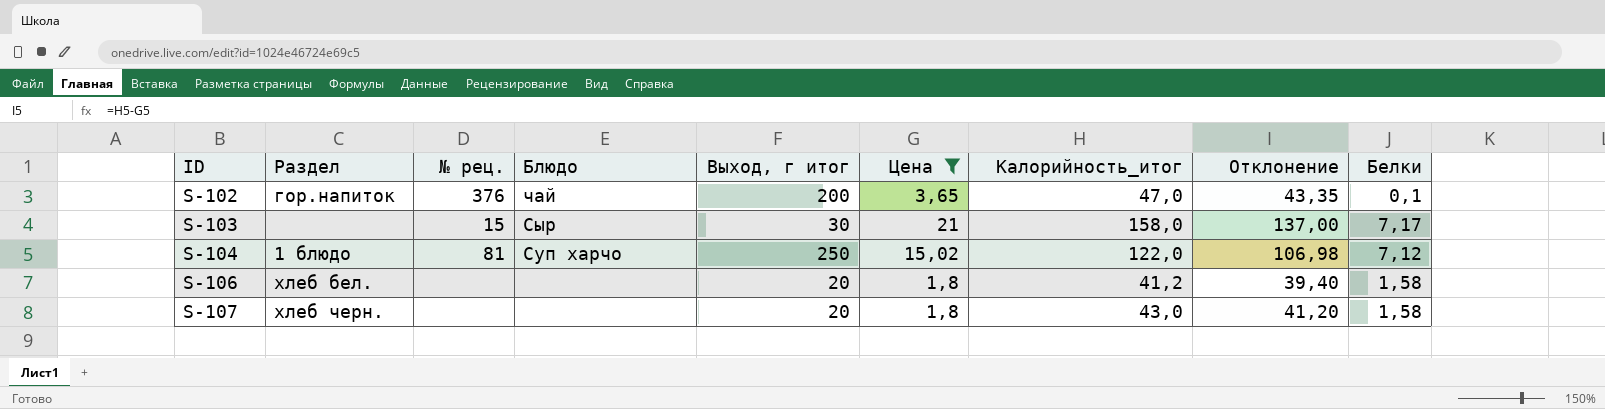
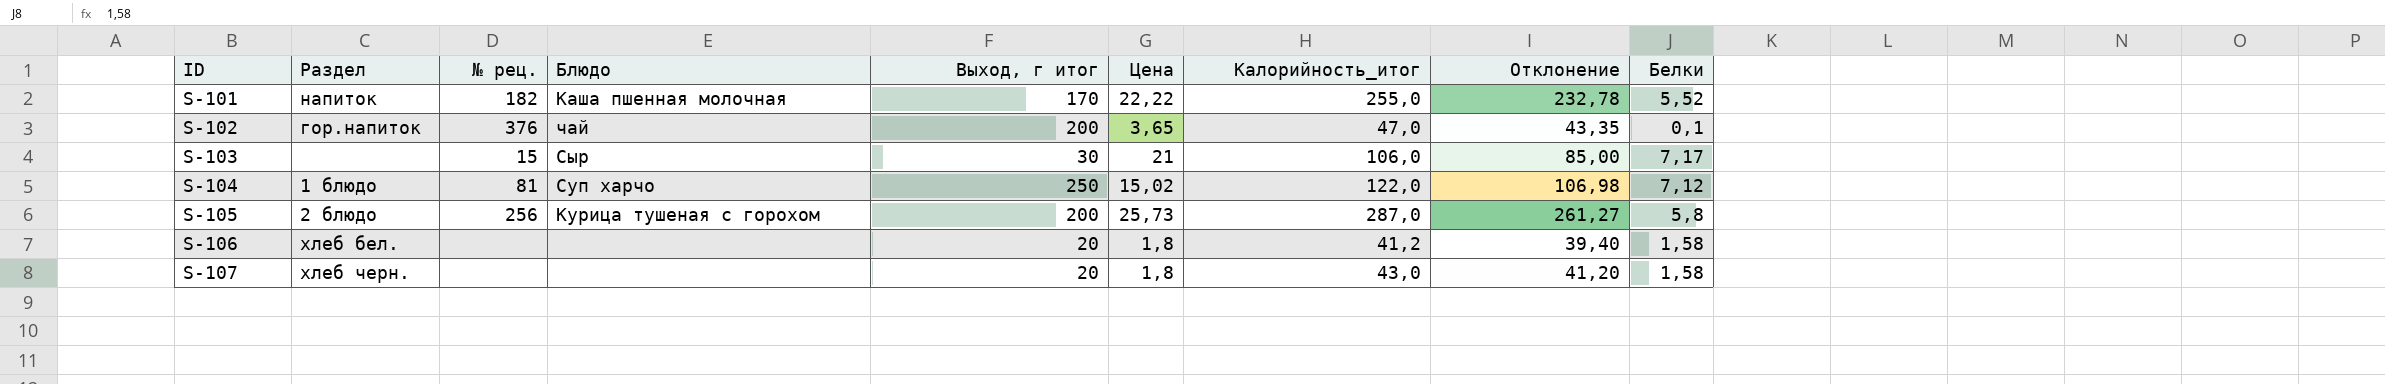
filter: Цена <= 21 -> none
S-103 | Калорийность_итог: 158,0 -> 106,0
S-103 | Отклонение: 137,00 -> 85,00

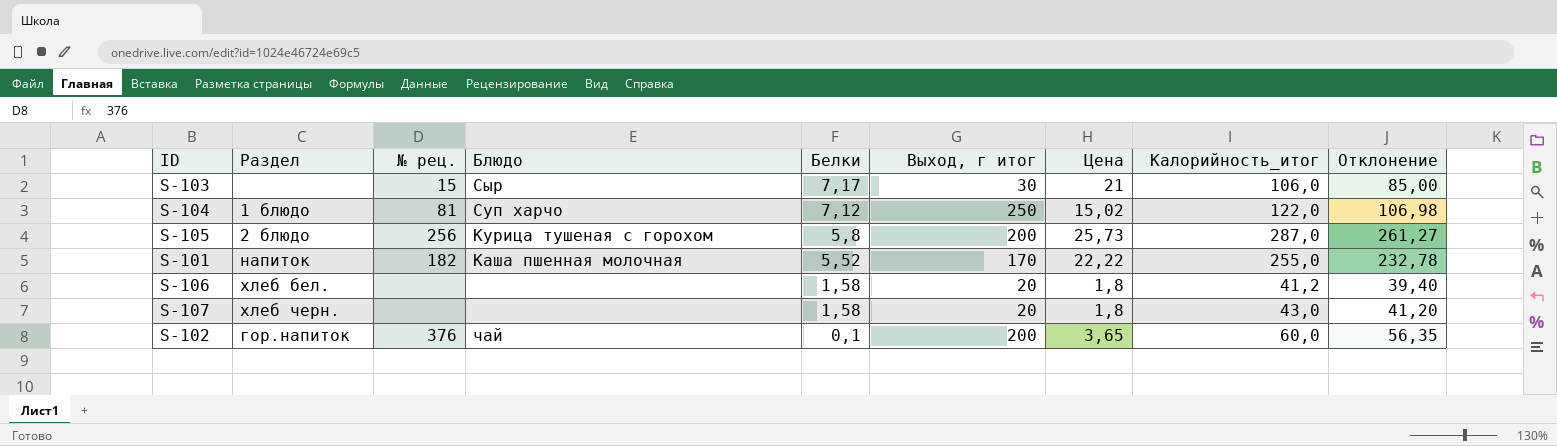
row order: ID ascending -> Белки descending
column Белки | position: 9 -> 5
S-102 | Калорийность_итог: 47,0 -> 60,0
S-102 | Отклонение: 43,35 -> 56,35

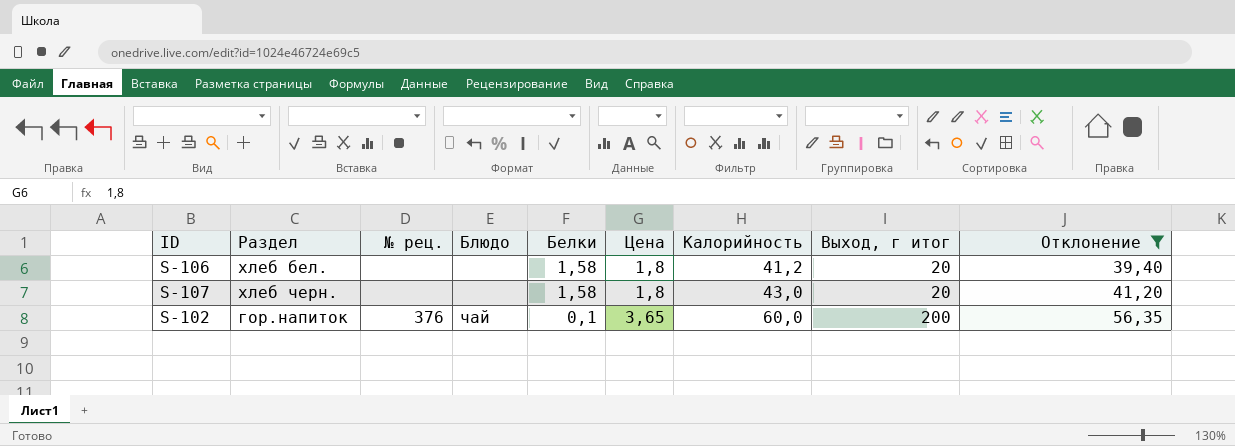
filter: none -> Отклонение <= 56,35
column name: Калорийность_итог -> Калорийность
column Выход, г итог | position: 6 -> 8

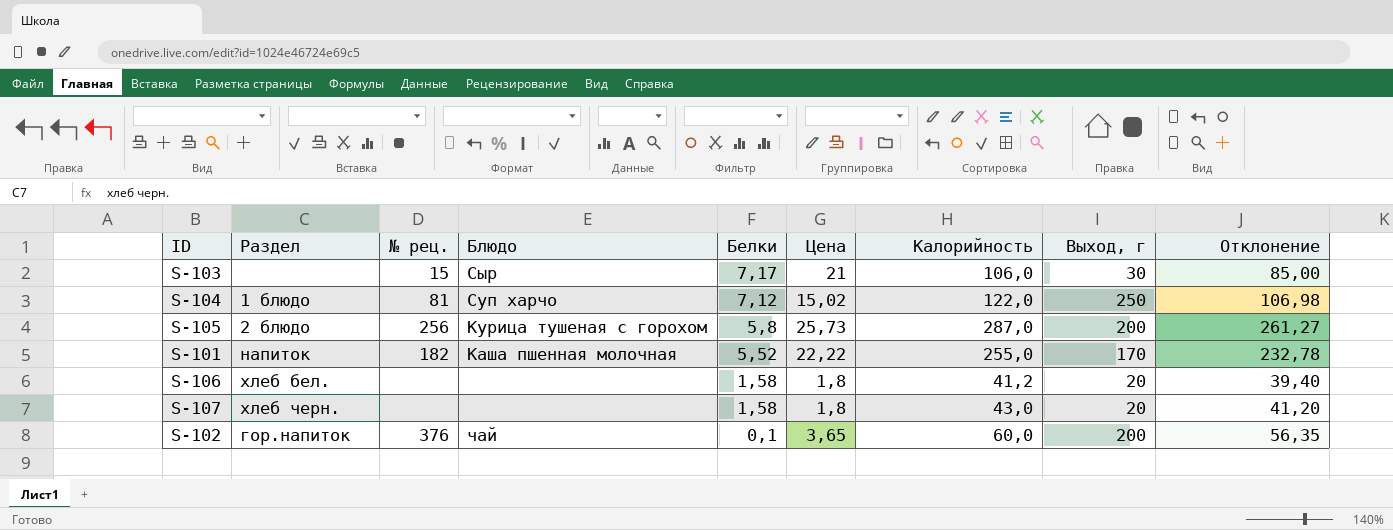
filter: Отклонение <= 56,35 -> none
column name: Выход, г итог -> Выход, г

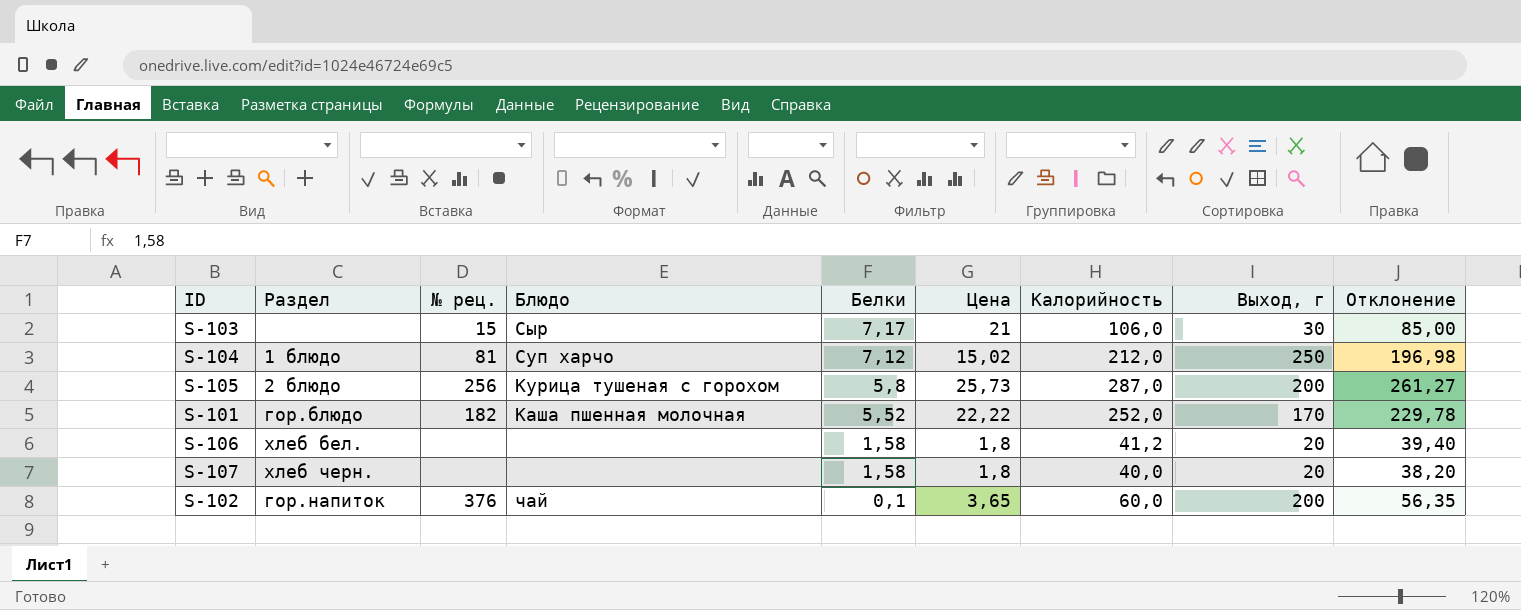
S-104 | Калорийность: 122,0 -> 212,0
S-104 | Отклонение: 106,98 -> 196,98
S-101 | Раздел: напиток -> гор.блюдо
S-101 | Калорийность: 255,0 -> 252,0
S-101 | Отклонение: 232,78 -> 229,78
S-107 | Калорийность: 43,0 -> 40,0
S-107 | Отклонение: 41,20 -> 38,20

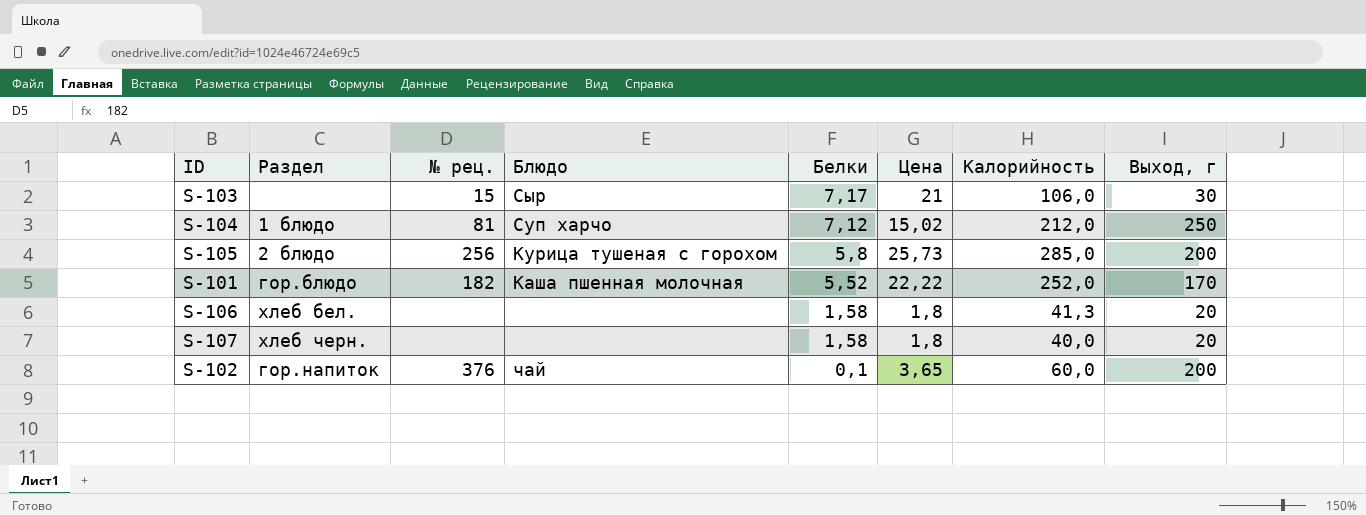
column Отклонение | formula: [Калорийность] - [Цена] -> none
S-105 | Калорийность: 287,0 -> 285,0
S-106 | Калорийность: 41,2 -> 41,3

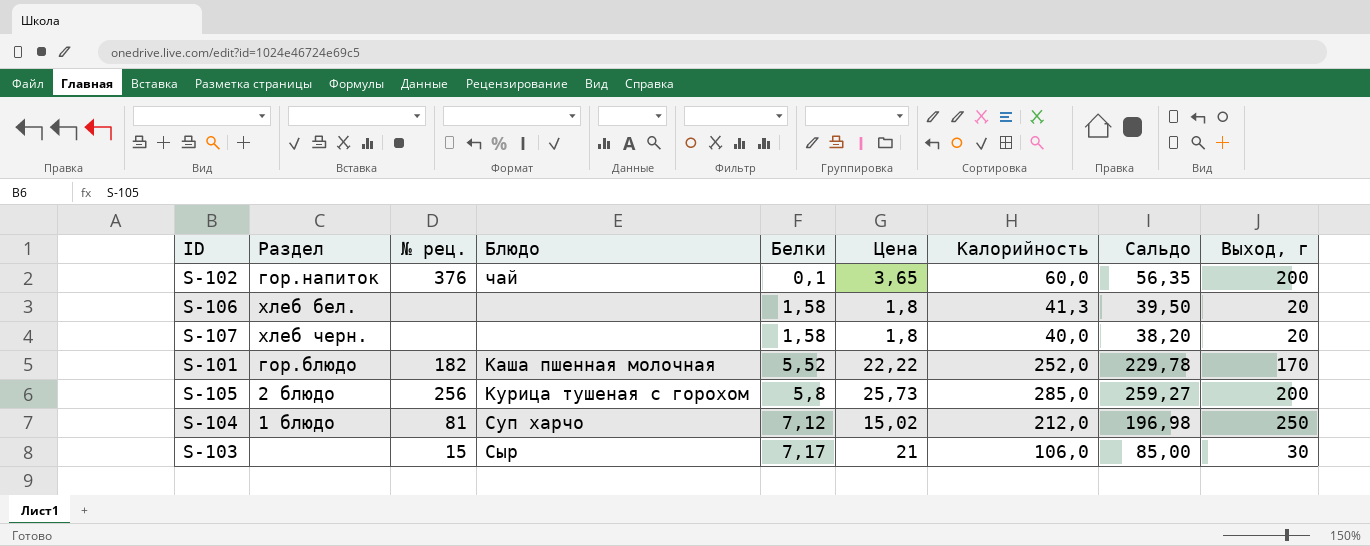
row order: Белки descending -> Белки ascending
column Сальдо | formula: none -> [Калорийность] - [Цена]

